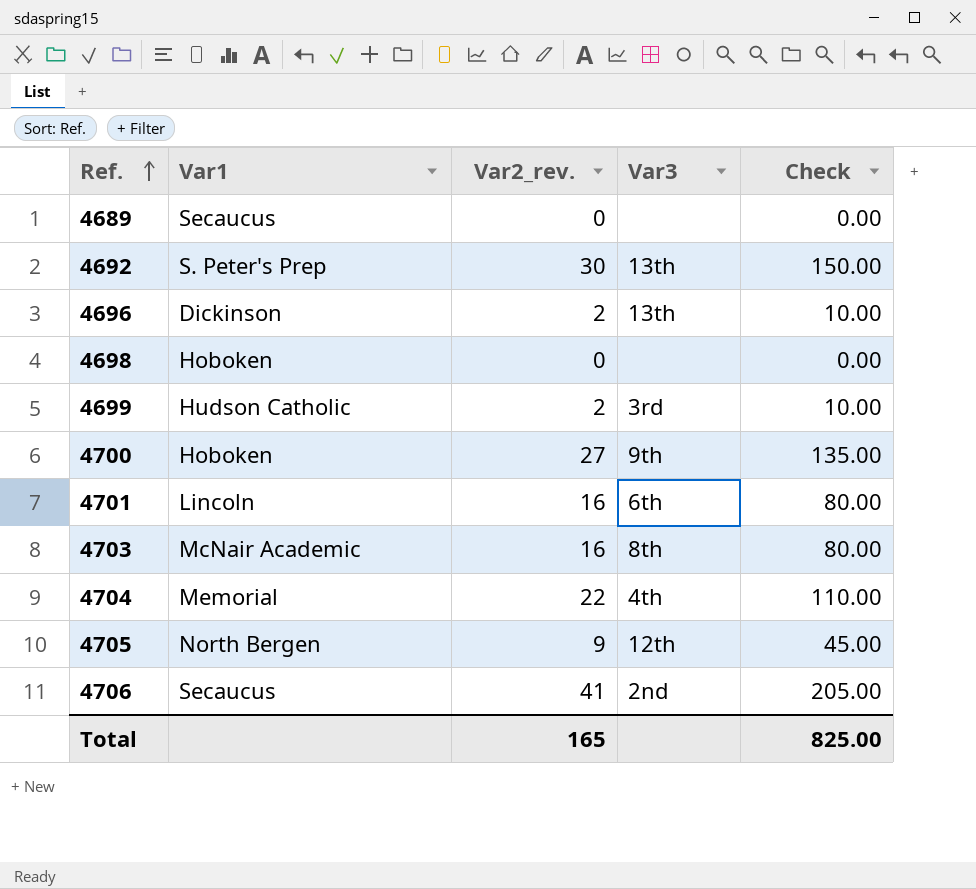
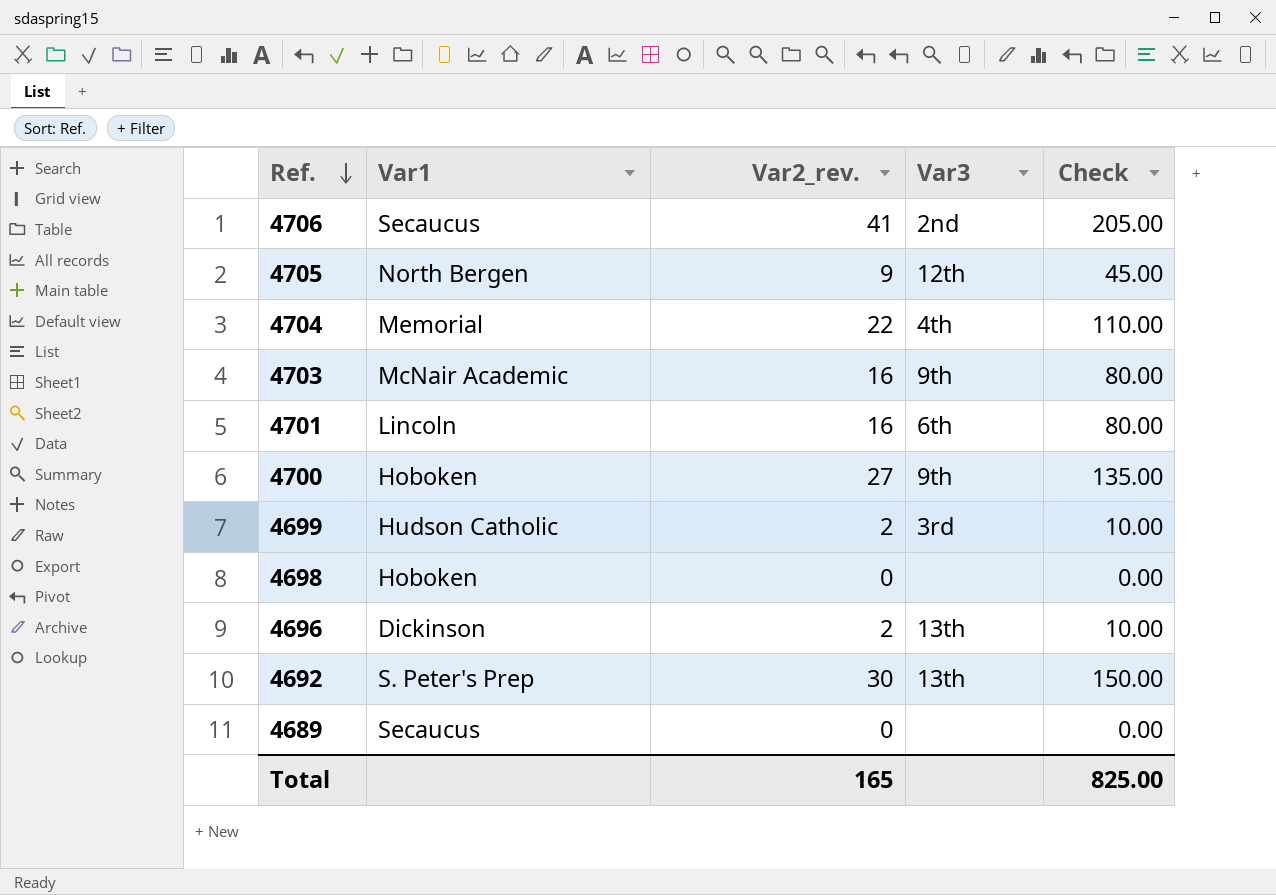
row order: Ref. ascending -> Ref. descending
4703 | Var3: 8th -> 9th

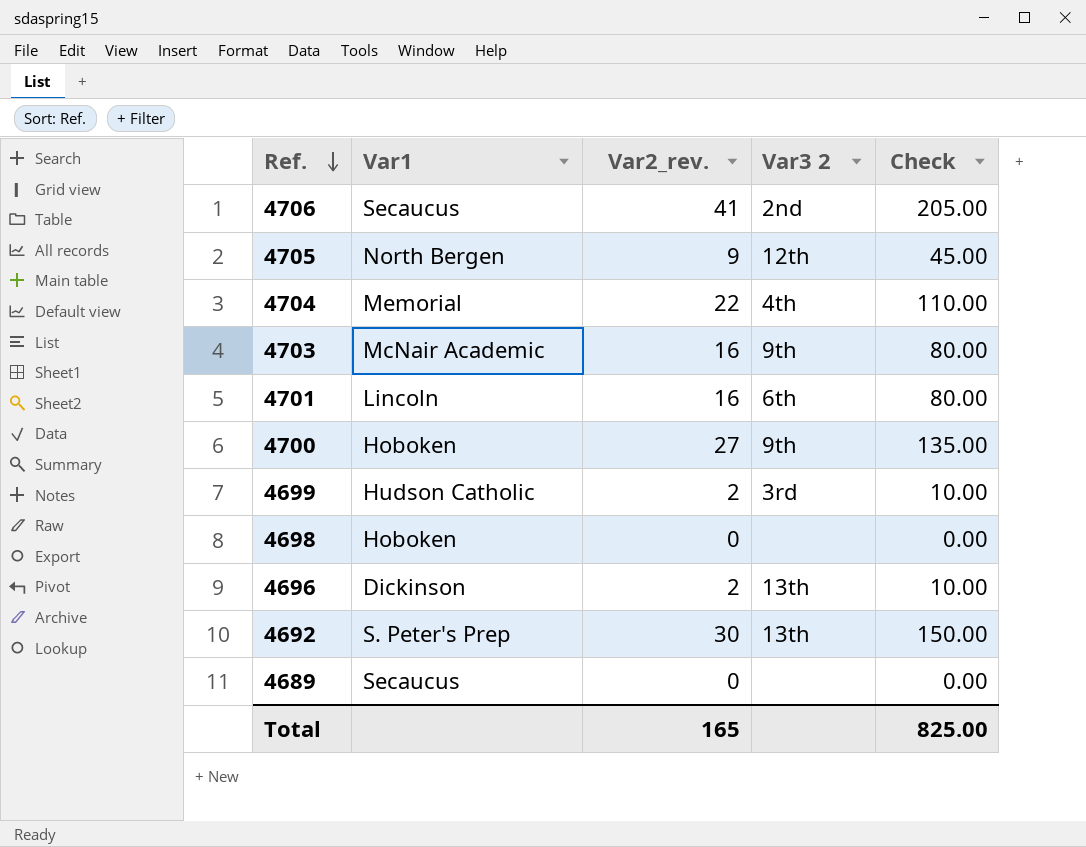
column name: Var3 -> Var3 2

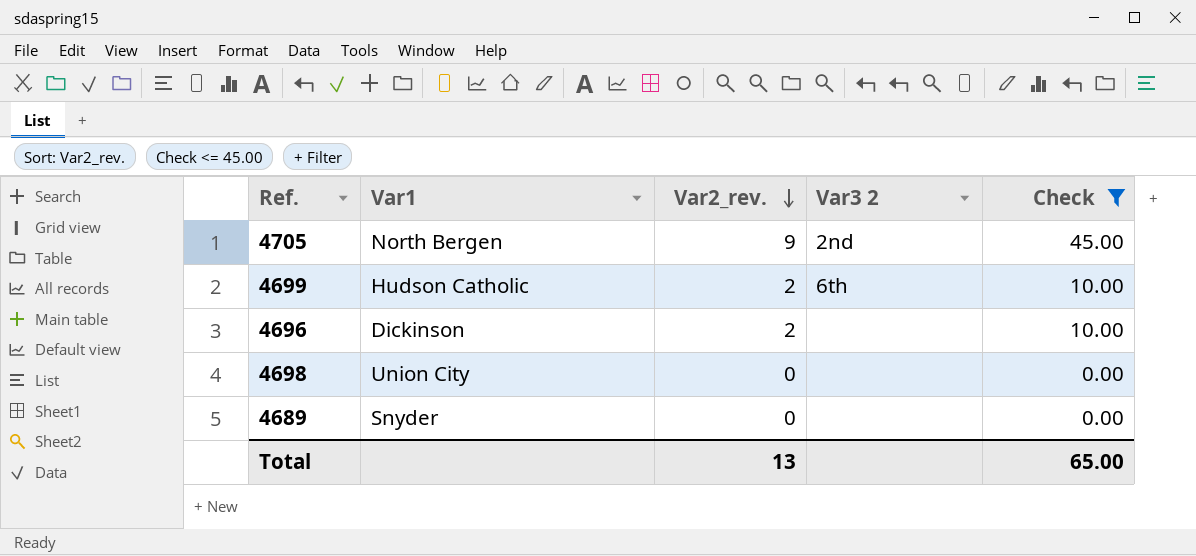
filter: none -> Check <= 45.00
row order: Ref. descending -> Var2_rev. descending
4705 | Var3 2: 12th -> 2nd
4699 | Var3 2: 3rd -> 6th
4696 | Var3 2: 13th -> none
4698 | Var1: Hoboken -> Union City
4689 | Var1: Secaucus -> Snyder
Total | Var2_rev.: 165 -> 13
Total | Check: 825.00 -> 65.00

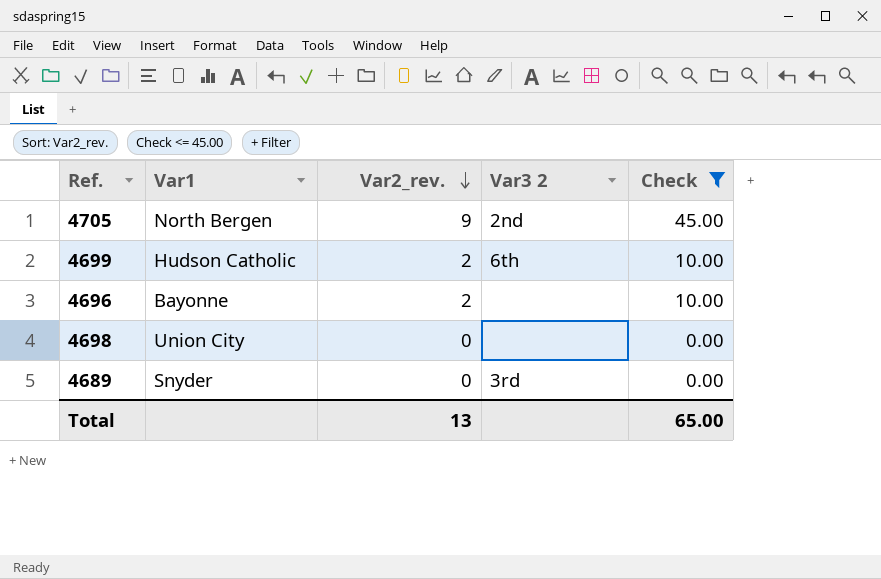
4696 | Var1: Dickinson -> Bayonne
4689 | Var3 2: none -> 3rd

